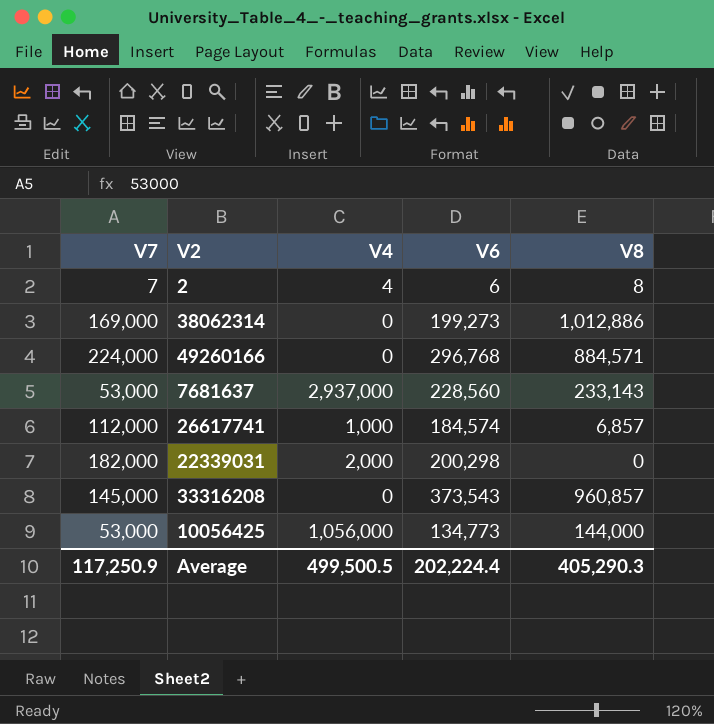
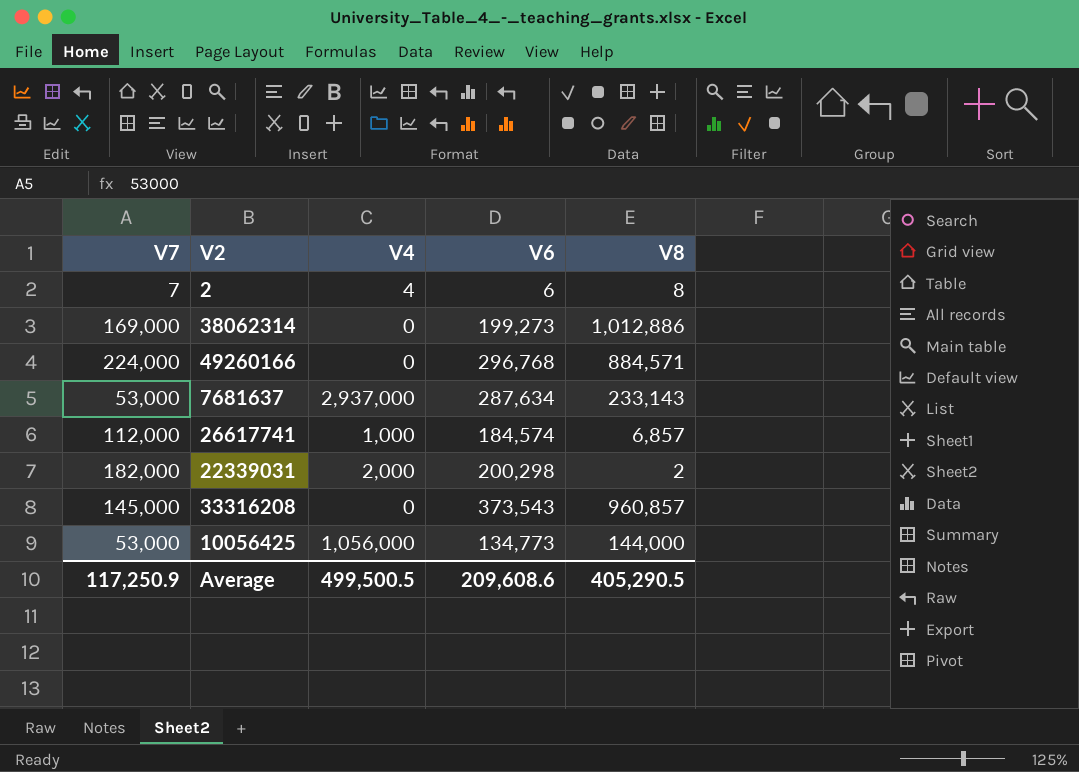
7681637 | V6: 228,560 -> 287,634
22339031 | V8: 0 -> 2
Average | V6: 202,224.4 -> 209,608.6
Average | V8: 405,290.3 -> 405,290.5

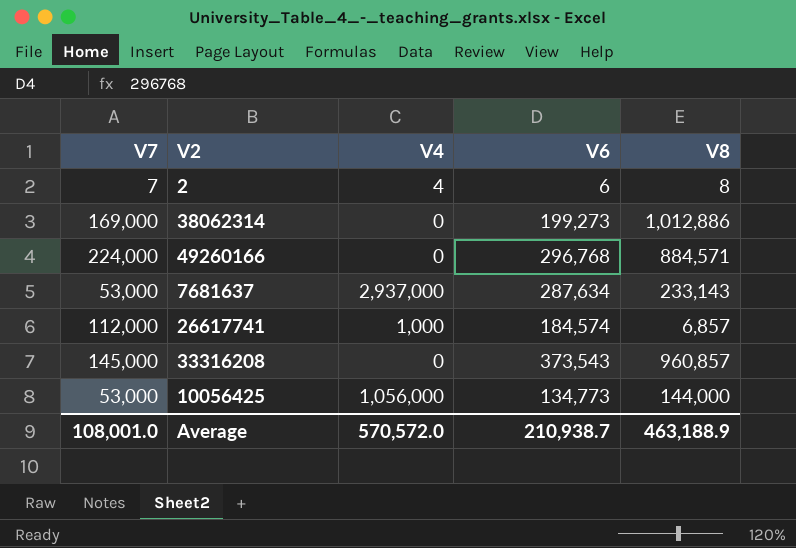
row 22339031: 182,000 | 2,000 | 200,298 | 2 -> none
Average | V7: 117,250.9 -> 108,001.0
Average | V4: 499,500.5 -> 570,572.0
Average | V6: 209,608.6 -> 210,938.7
Average | V8: 405,290.5 -> 463,188.9

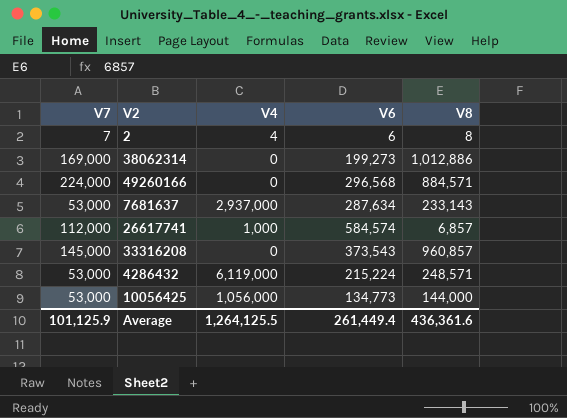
49260166 | V6: 296,768 -> 296,568
26617741 | V6: 184,574 -> 584,574
row 4286432: none -> 53,000 | 6,119,000 | 215,224 | 248,571
Average | V7: 108,001.0 -> 101,125.9
Average | V4: 570,572.0 -> 1,264,125.5
Average | V6: 210,938.7 -> 261,449.4
Average | V8: 463,188.9 -> 436,361.6

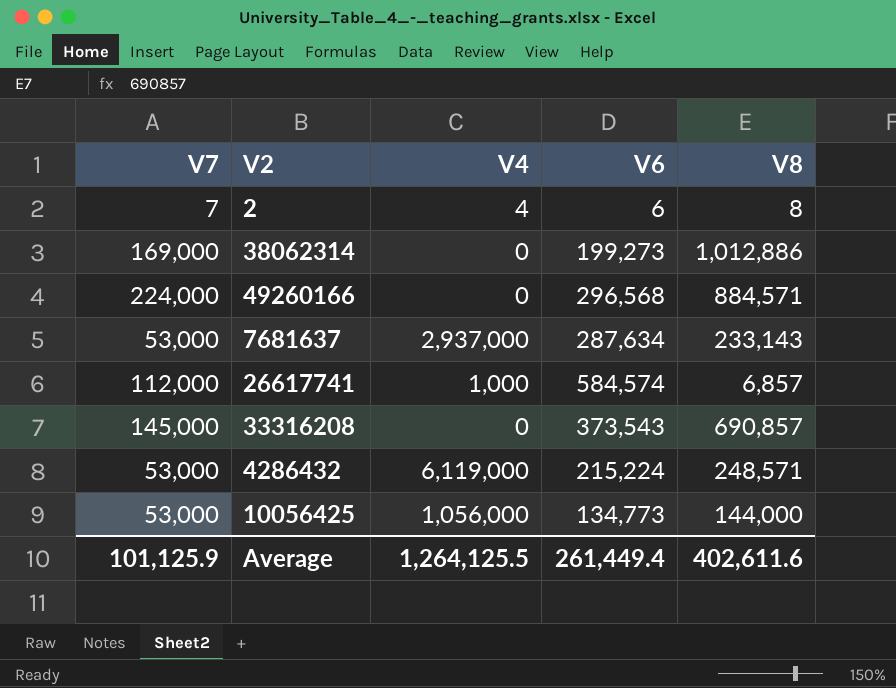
33316208 | V8: 960,857 -> 690,857
Average | V8: 436,361.6 -> 402,611.6

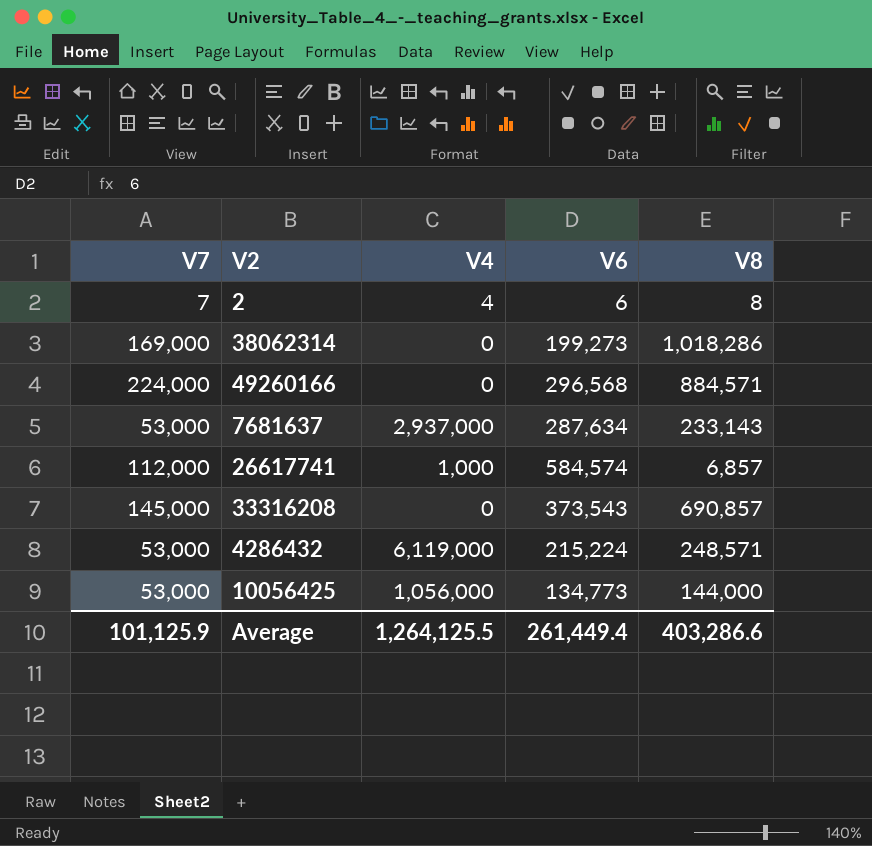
38062314 | V8: 1,012,886 -> 1,018,286
Average | V8: 402,611.6 -> 403,286.6

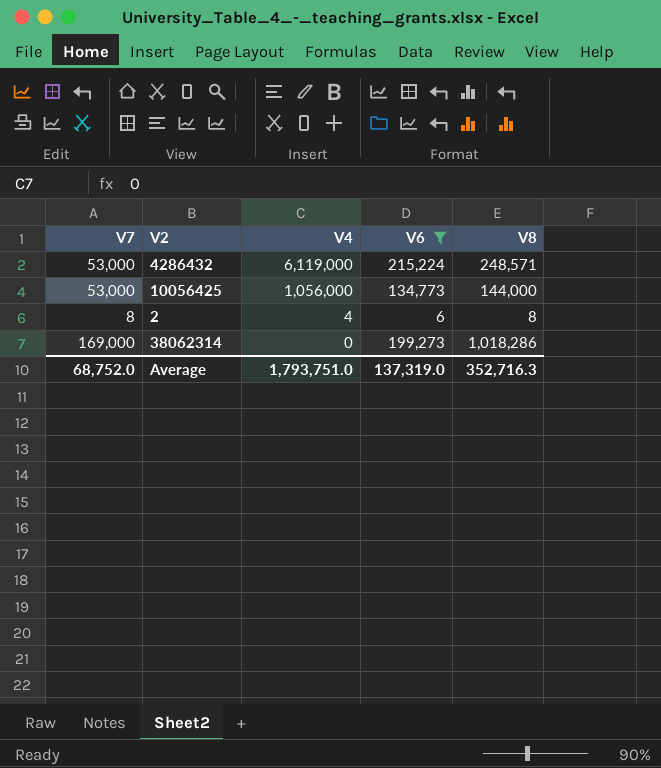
filter: none -> V6 <= 215,224
row order: none -> V4 descending
2 | V7: 7 -> 8
Average | V7: 101,125.9 -> 68,752.0
Average | V4: 1,264,125.5 -> 1,793,751.0
Average | V6: 261,449.4 -> 137,319.0
Average | V8: 403,286.6 -> 352,716.3

